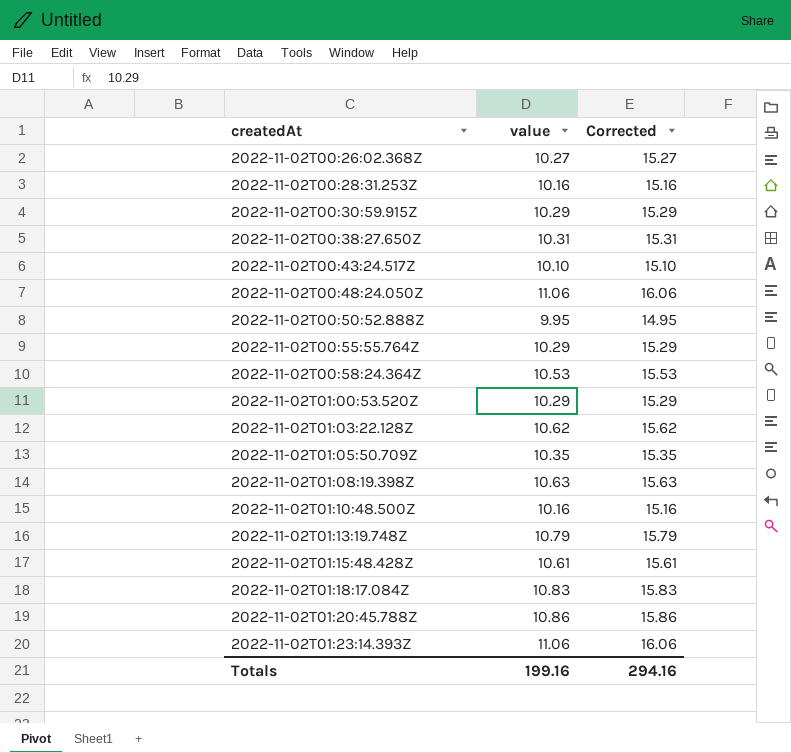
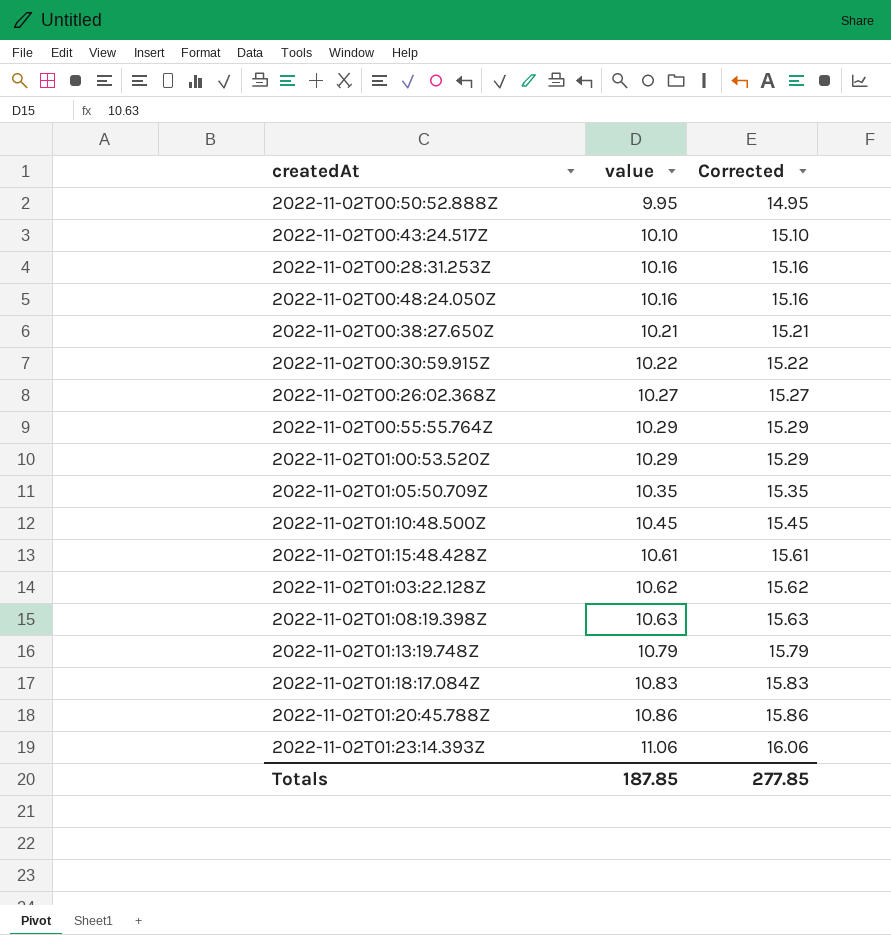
row order: createdAt ascending -> value ascending
row 2022-11-02T00:58:24.364Z: 10.53 | 15.53 -> none
2022-11-02T00:48:24.050Z | value: 11.06 -> 10.16
2022-11-02T00:48:24.050Z | Corrected: 16.06 -> 15.16
2022-11-02T00:38:27.650Z | value: 10.31 -> 10.21
2022-11-02T00:38:27.650Z | Corrected: 15.31 -> 15.21
2022-11-02T00:30:59.915Z | value: 10.29 -> 10.22
2022-11-02T00:30:59.915Z | Corrected: 15.29 -> 15.22
2022-11-02T01:10:48.500Z | value: 10.16 -> 10.45
2022-11-02T01:10:48.500Z | Corrected: 15.16 -> 15.45
Totals | value: 199.16 -> 187.85
Totals | Corrected: 294.16 -> 277.85

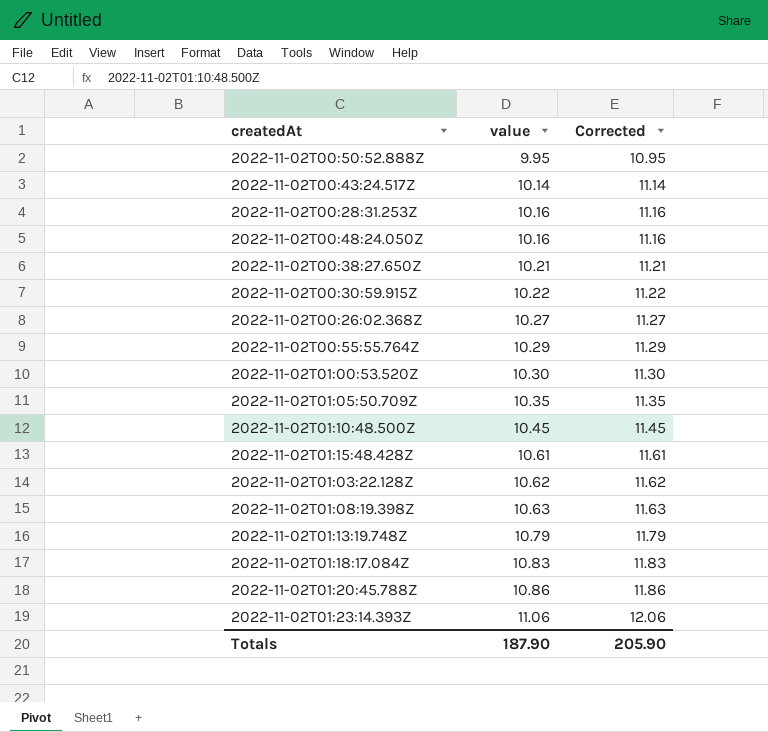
column Corrected | formula: [value] + 5 -> [value] + 1
2022-11-02T00:43:24.517Z | value: 10.10 -> 10.14
2022-11-02T01:00:53.520Z | value: 10.29 -> 10.30
Totals | value: 187.85 -> 187.90
Totals | Corrected: 277.85 -> 205.90

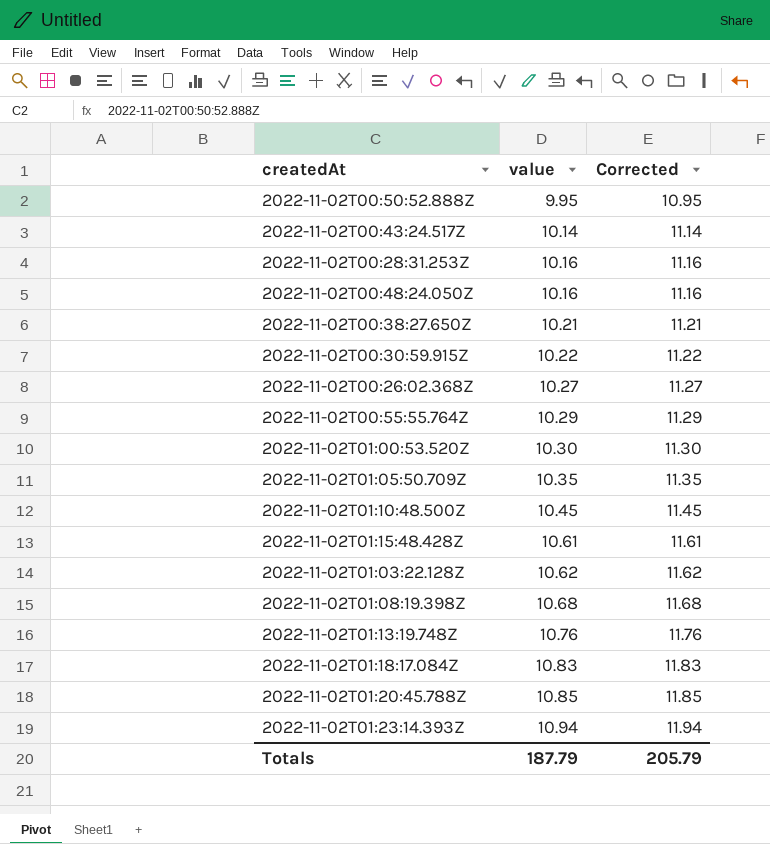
2022-11-02T01:08:19.398Z | value: 10.63 -> 10.68
2022-11-02T01:08:19.398Z | Corrected: 11.63 -> 11.68
2022-11-02T01:13:19.748Z | value: 10.79 -> 10.76
2022-11-02T01:13:19.748Z | Corrected: 11.79 -> 11.76
2022-11-02T01:20:45.788Z | value: 10.86 -> 10.85
2022-11-02T01:20:45.788Z | Corrected: 11.86 -> 11.85
2022-11-02T01:23:14.393Z | value: 11.06 -> 10.94
2022-11-02T01:23:14.393Z | Corrected: 12.06 -> 11.94
Totals | value: 187.90 -> 187.79
Totals | Corrected: 205.90 -> 205.79

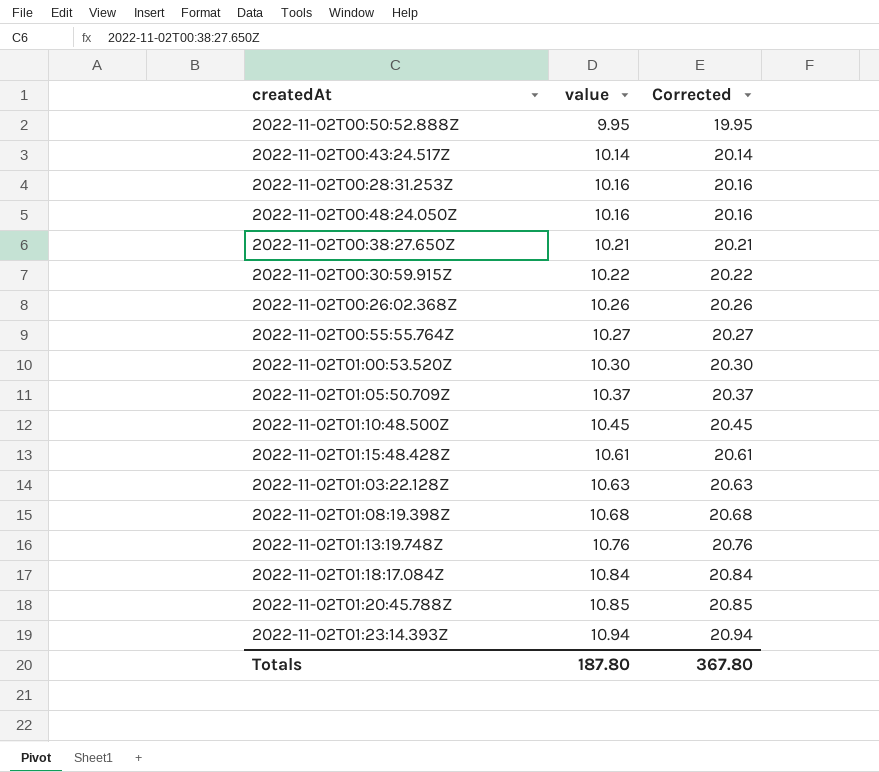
column Corrected | formula: [value] + 1 -> [value] + 10
2022-11-02T00:26:02.368Z | value: 10.27 -> 10.26
2022-11-02T00:55:55.764Z | value: 10.29 -> 10.27
2022-11-02T01:05:50.709Z | value: 10.35 -> 10.37
2022-11-02T01:03:22.128Z | value: 10.62 -> 10.63
2022-11-02T01:18:17.084Z | value: 10.83 -> 10.84
Totals | value: 187.79 -> 187.80
Totals | Corrected: 205.79 -> 367.80

